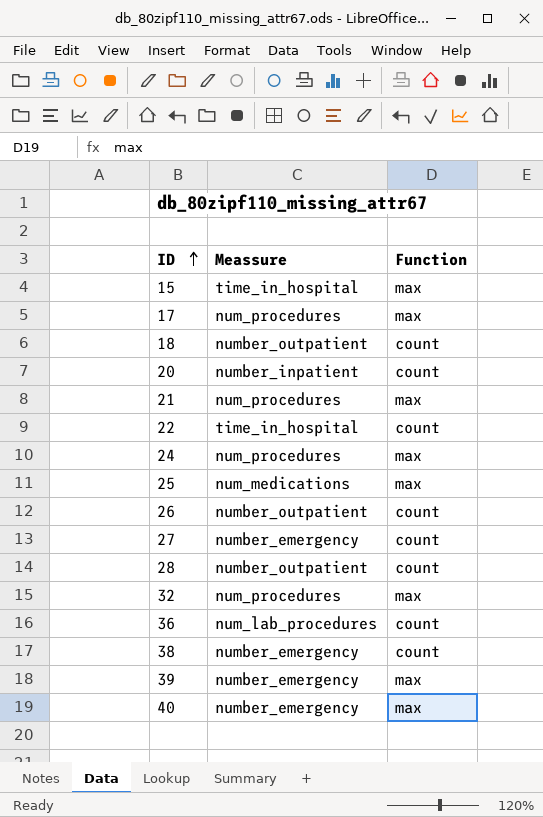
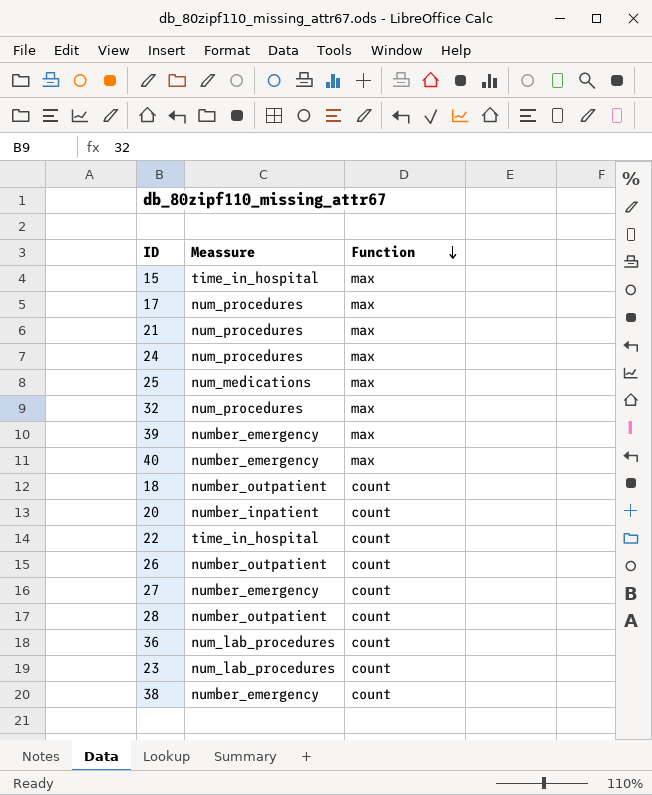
row order: ID ascending -> Function descending
row 23: none -> num_lab_procedures | count

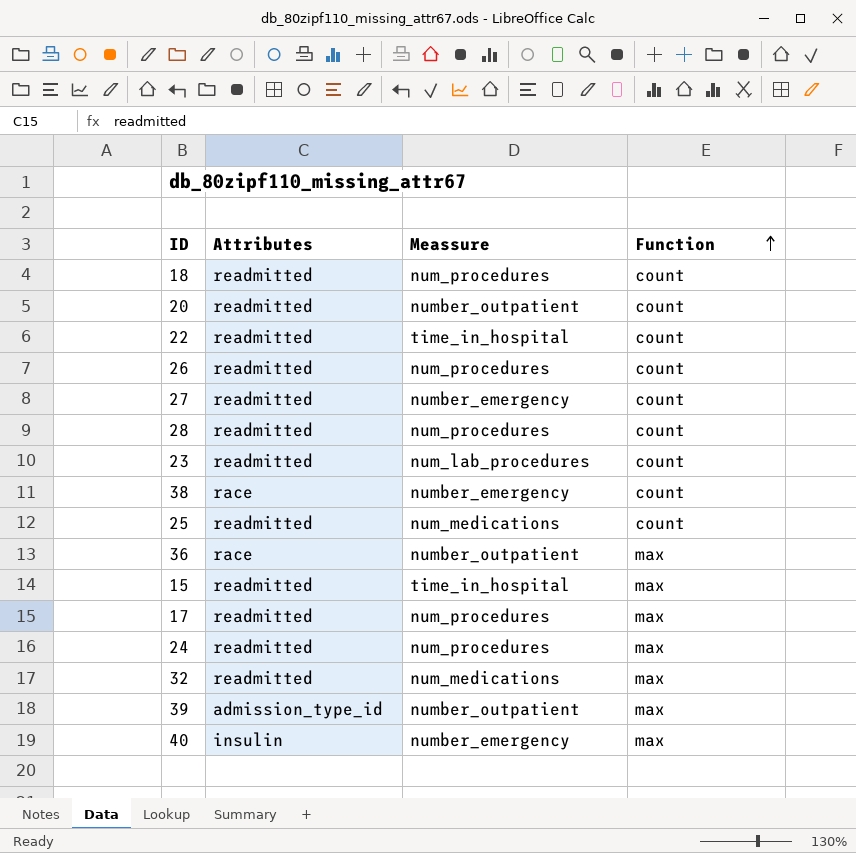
row order: Function descending -> Function ascending
column Attributes | position: none -> 2
row 21: num_procedures | max -> none
18 | Meassure: number_outpatient -> num_procedures
20 | Meassure: number_inpatient -> number_outpatient
26 | Meassure: number_outpatient -> num_procedures
28 | Meassure: number_outpatient -> num_procedures
25 | Function: max -> count
36 | Meassure: num_lab_procedures -> number_outpatient
36 | Function: count -> max
32 | Meassure: num_procedures -> num_medications
39 | Meassure: number_emergency -> number_outpatient

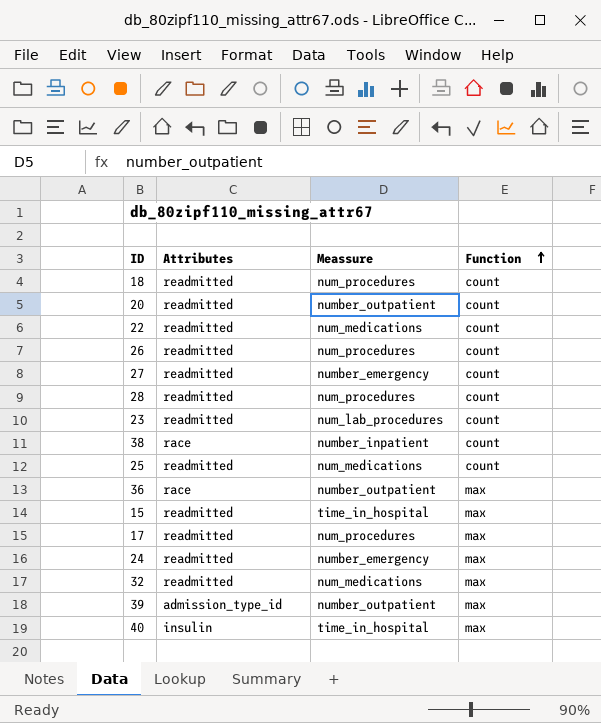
22 | Meassure: time_in_hospital -> num_medications
38 | Meassure: number_emergency -> number_inpatient
24 | Meassure: num_procedures -> number_emergency
40 | Meassure: number_emergency -> time_in_hospital

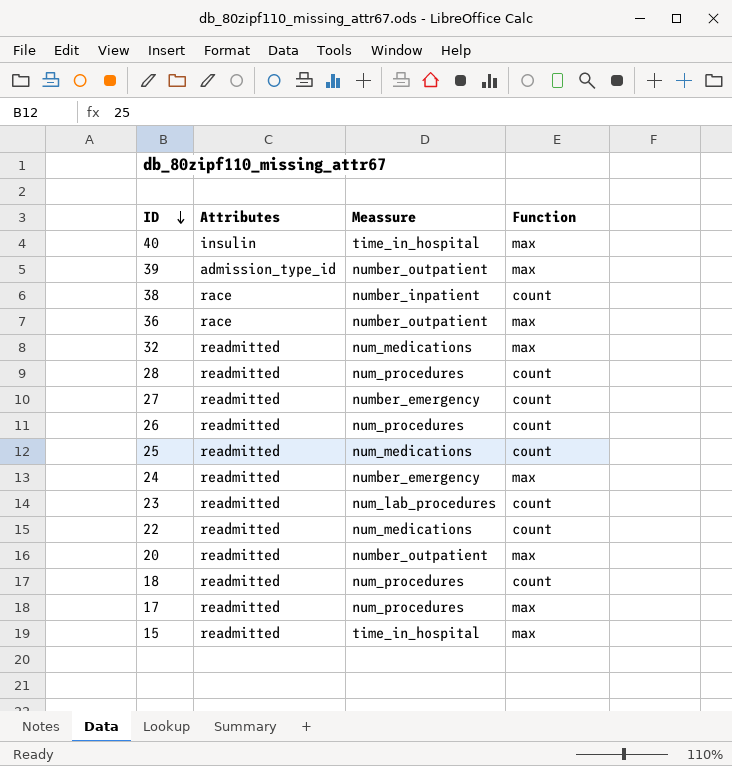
row order: Function ascending -> ID descending
20 | Function: count -> max

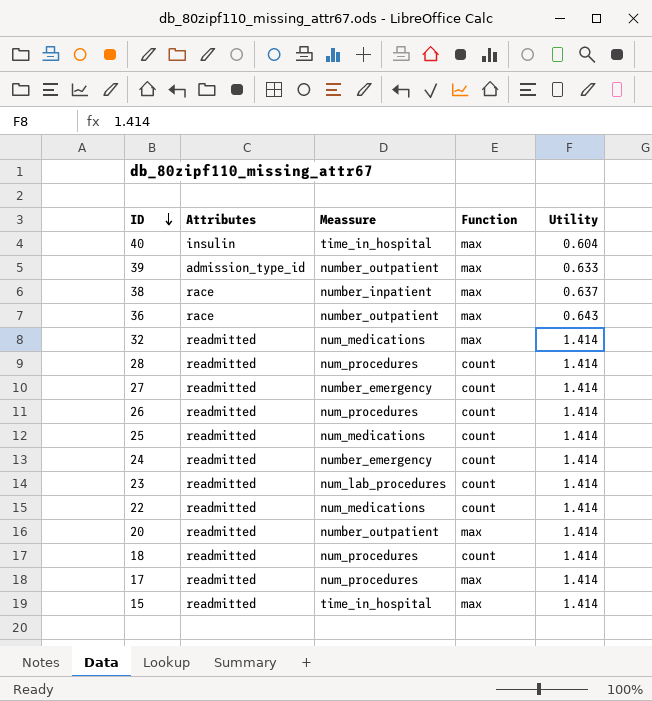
column Utility | position: none -> 5
38 | Function: count -> max
24 | Function: max -> count

